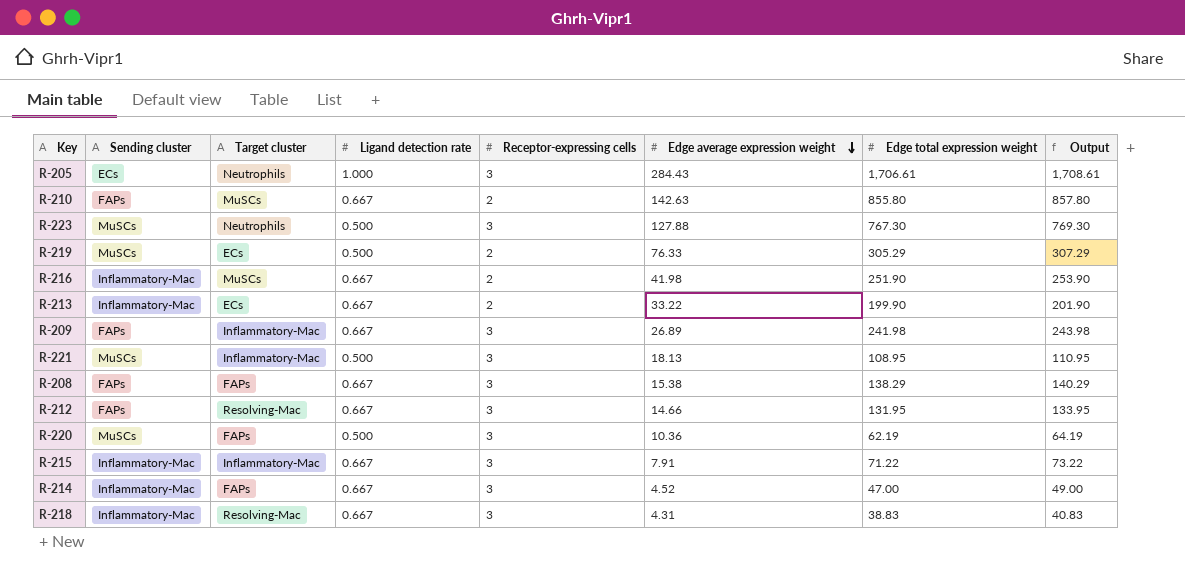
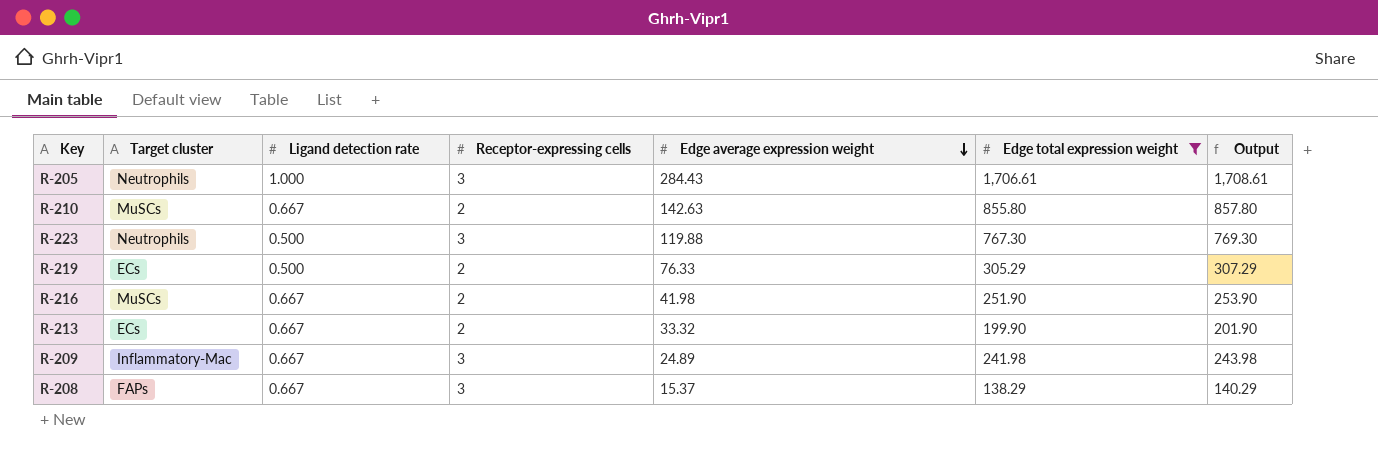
filter: none -> Edge total expression weight >= 138.29
column Sending cluster | position: 2 -> none
R-223 | Edge average expression weight: 127.88 -> 119.88
R-213 | Edge average expression weight: 33.22 -> 33.32
R-209 | Edge average expression weight: 26.89 -> 24.89
R-208 | Edge average expression weight: 15.38 -> 15.37

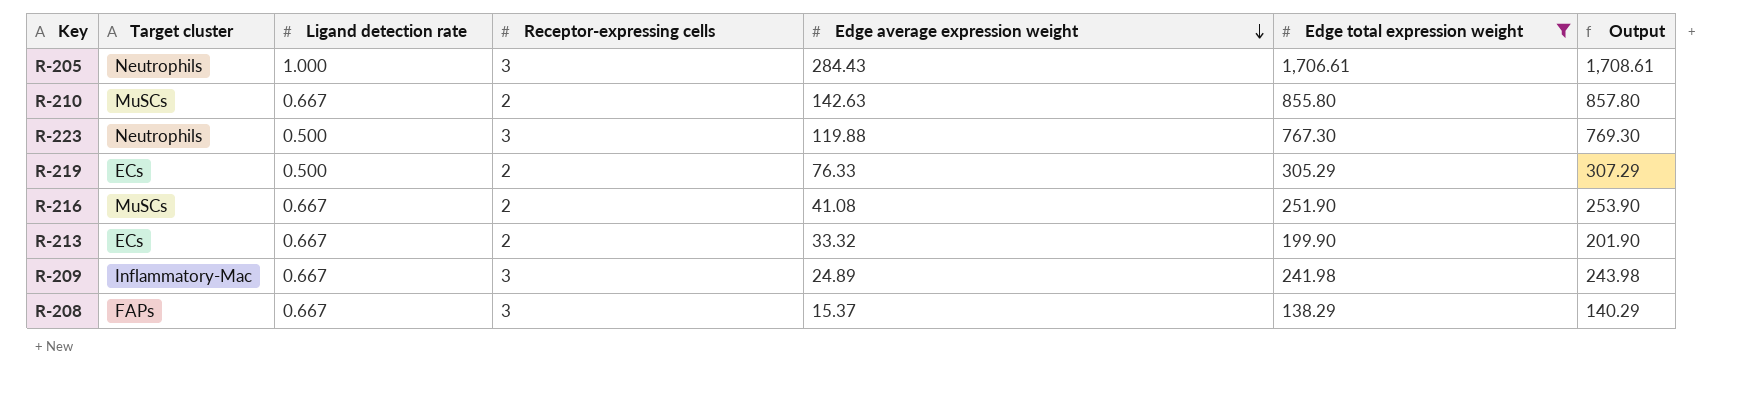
R-216 | Edge average expression weight: 41.98 -> 41.08

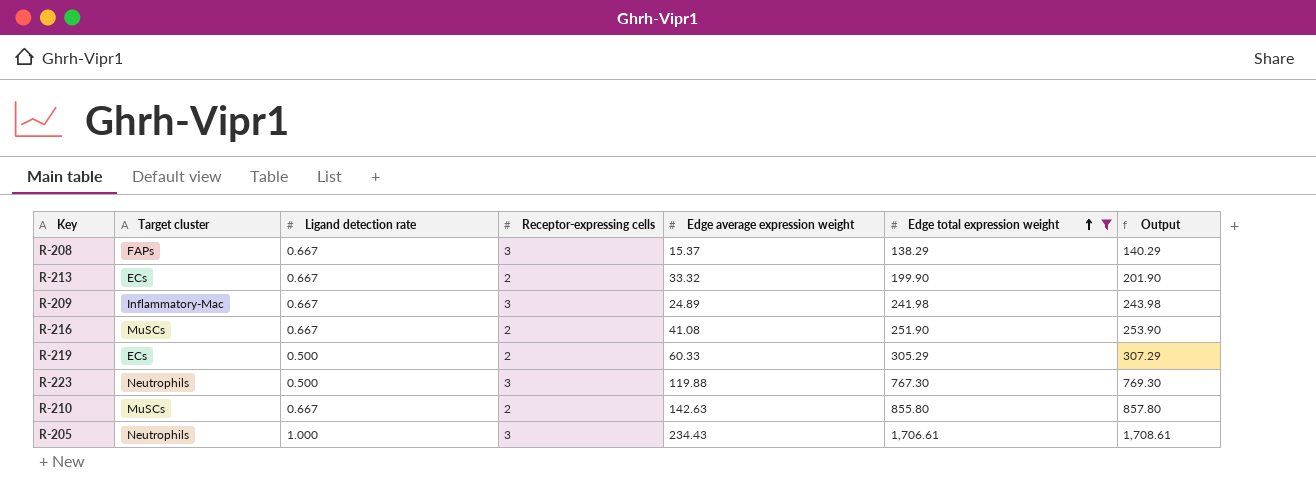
row order: Edge average expression weight descending -> Edge total expression weight ascending
R-219 | Edge average expression weight: 76.33 -> 60.33
R-205 | Edge average expression weight: 284.43 -> 234.43

